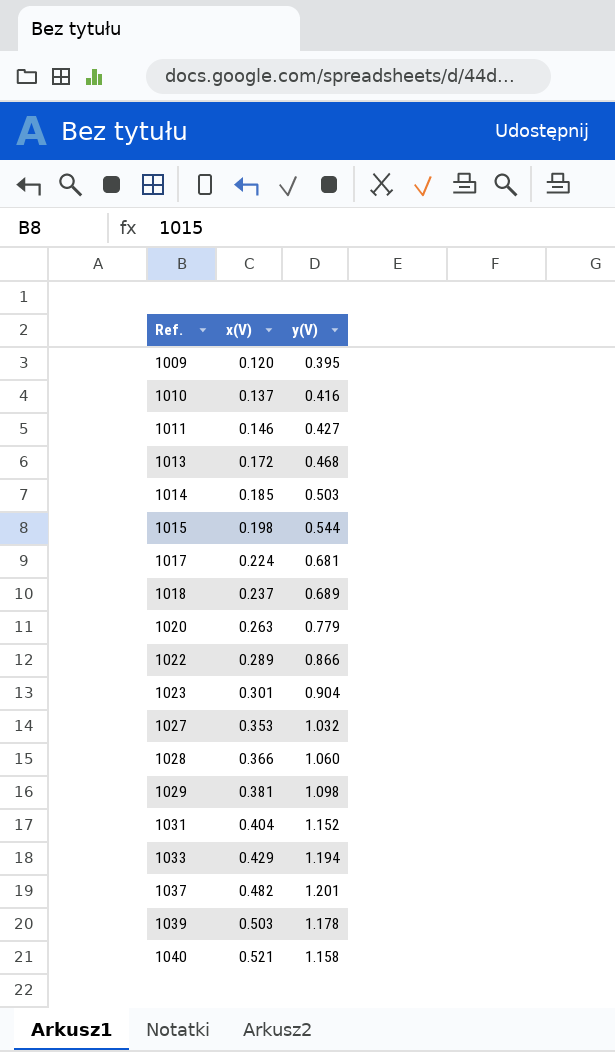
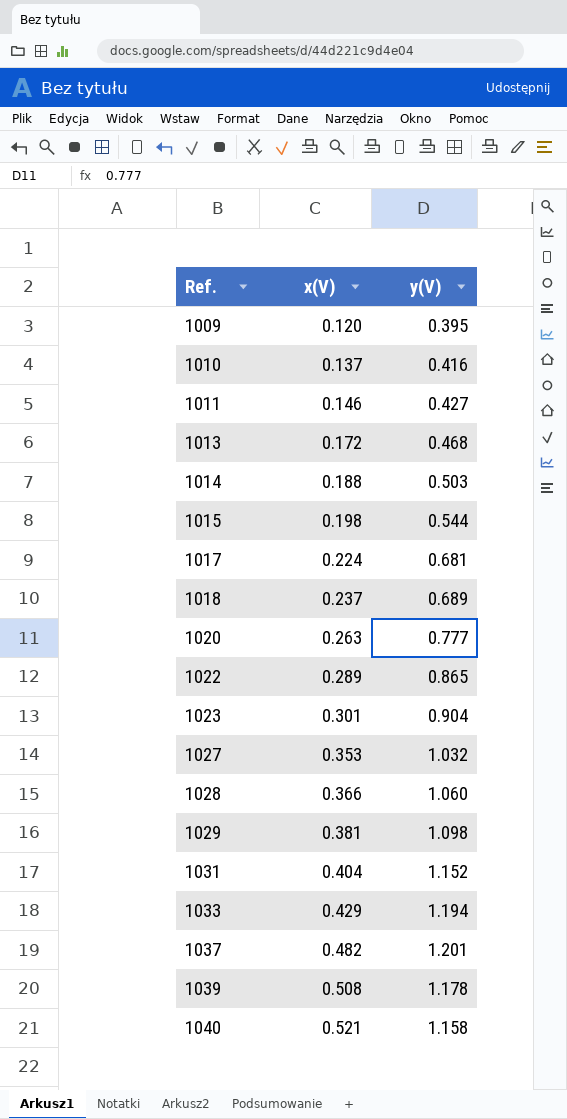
1014 | x(V): 0.185 -> 0.188
1020 | y(V): 0.779 -> 0.777
1022 | y(V): 0.866 -> 0.865
1039 | x(V): 0.503 -> 0.508

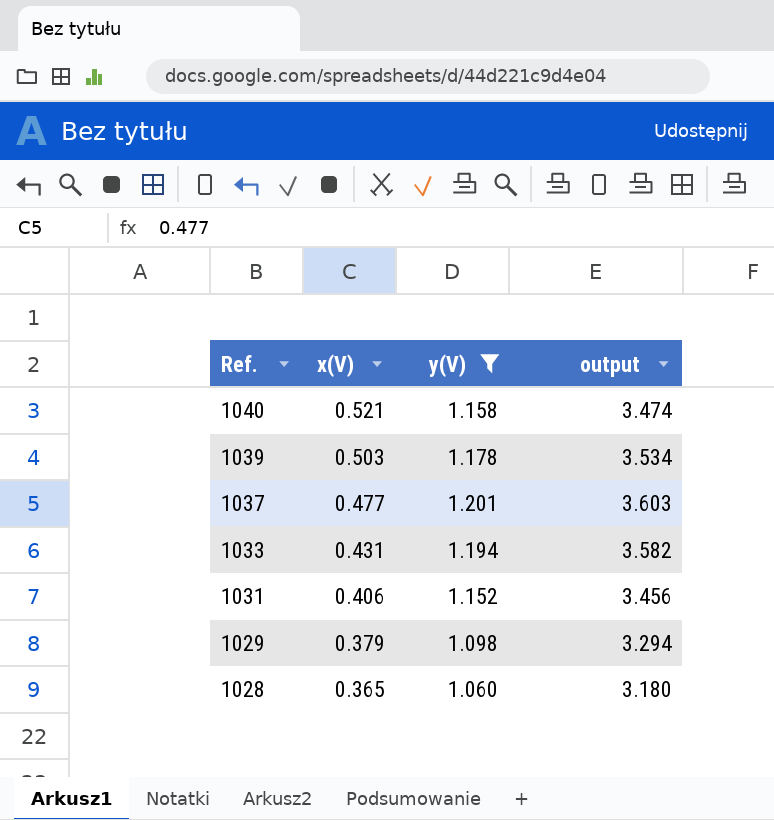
filter: none -> y(V) >= 1.060
row order: Ref. ascending -> Ref. descending
column output | formula: none -> [y(V)] * 3
1039 | x(V): 0.508 -> 0.503
1037 | x(V): 0.482 -> 0.477
1033 | x(V): 0.429 -> 0.431
1031 | x(V): 0.404 -> 0.406
1029 | x(V): 0.381 -> 0.379
1028 | x(V): 0.366 -> 0.365

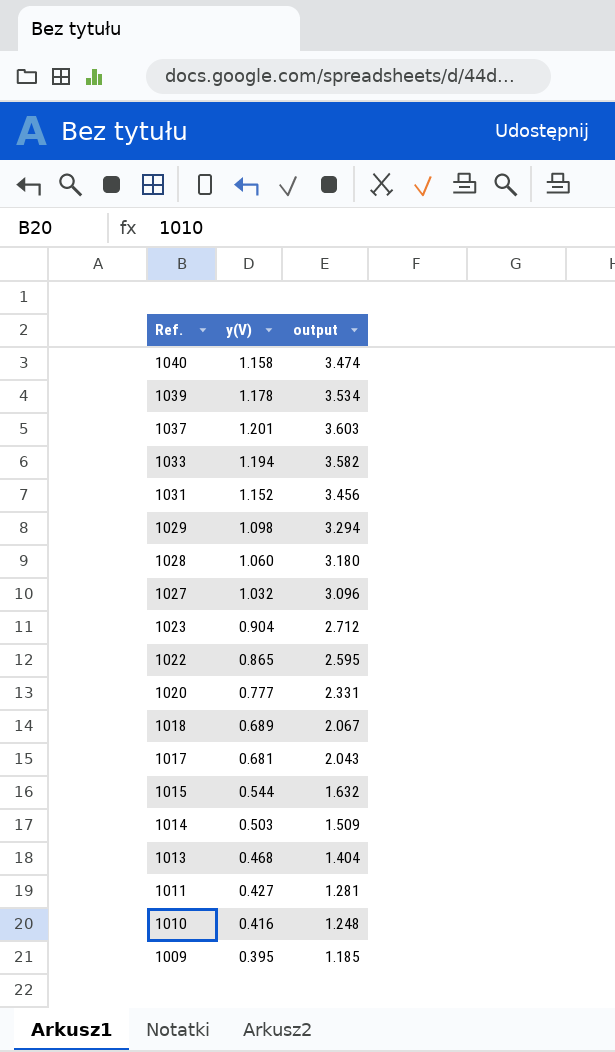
filter: y(V) >= 1.060 -> none
column x(V) | position: 2 -> none

